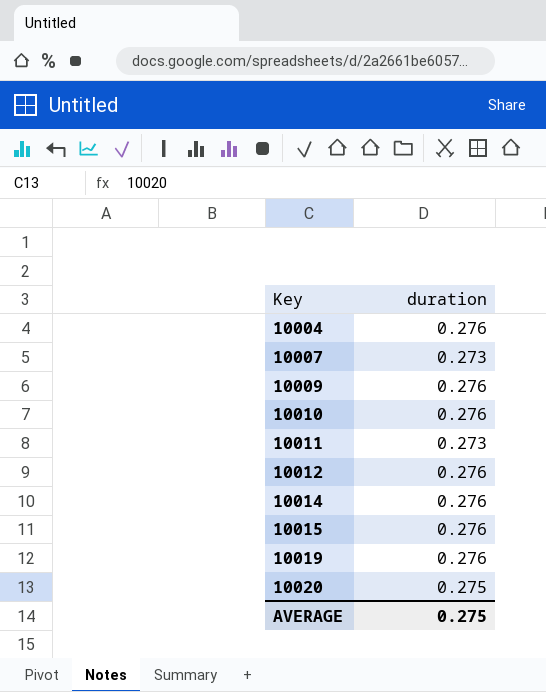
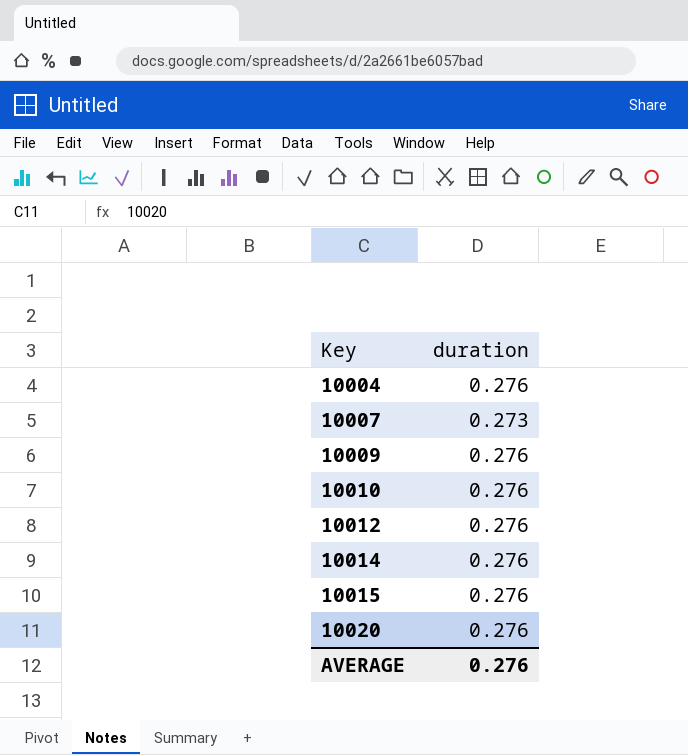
row 10011: 0.273 -> none
row 10019: 0.276 -> none
10020 | duration: 0.275 -> 0.276
AVERAGE | duration: 0.275 -> 0.276

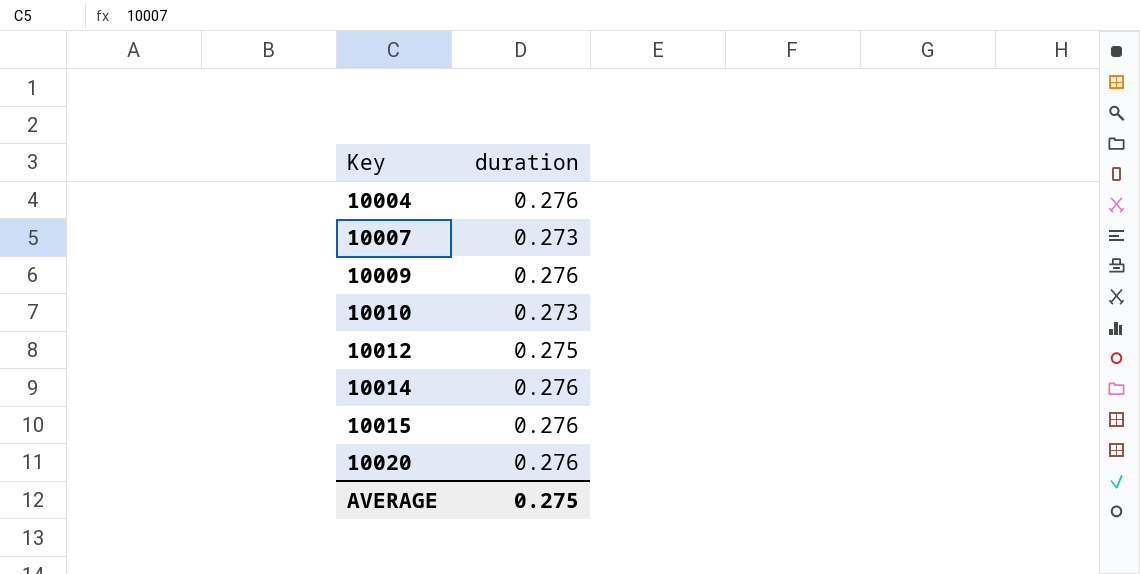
10010 | duration: 0.276 -> 0.273
10012 | duration: 0.276 -> 0.275
AVERAGE | duration: 0.276 -> 0.275

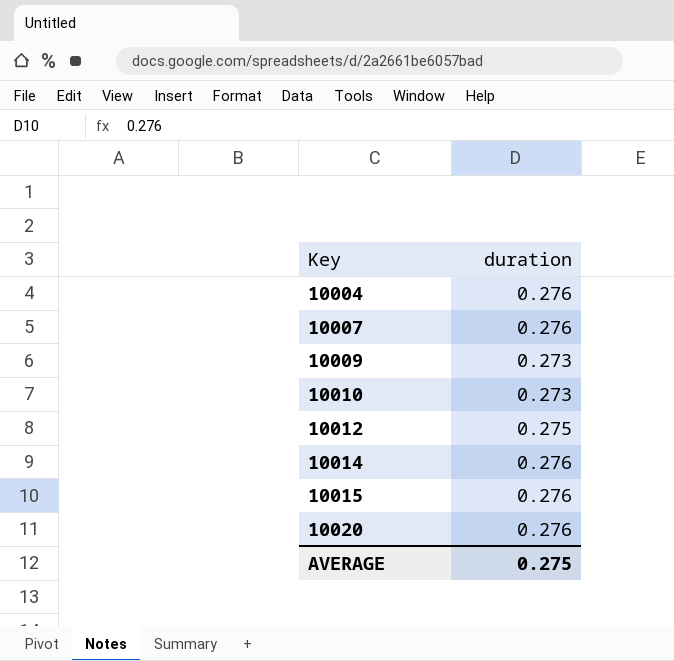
10007 | duration: 0.273 -> 0.276
10009 | duration: 0.276 -> 0.273

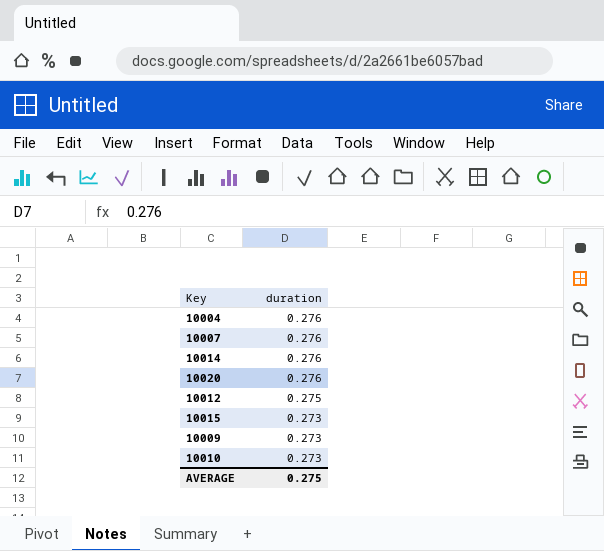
row order: Key ascending -> duration descending
10015 | duration: 0.276 -> 0.273

